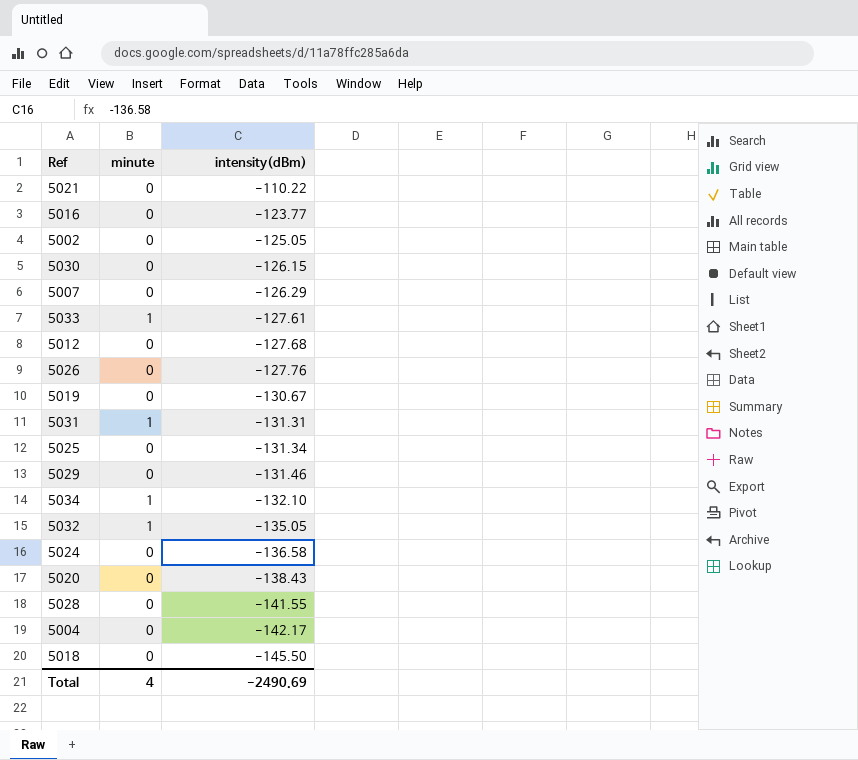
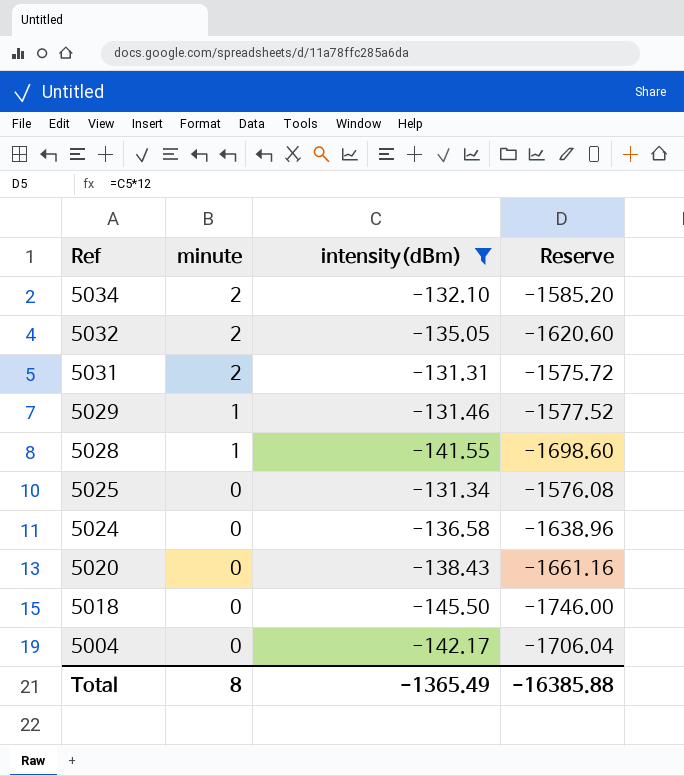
filter: none -> intensity(dBm) <= -131.31
row order: intensity(dBm) descending -> Ref descending
column Reserve | formula: none -> [intensity(dBm)] * 12
5034 | minute: 1 -> 2
5032 | minute: 1 -> 2
5031 | minute: 1 -> 2
5029 | minute: 0 -> 1
5028 | minute: 0 -> 1
Total | minute: 4 -> 8
Total | intensity(dBm): -2490.69 -> -1365.49

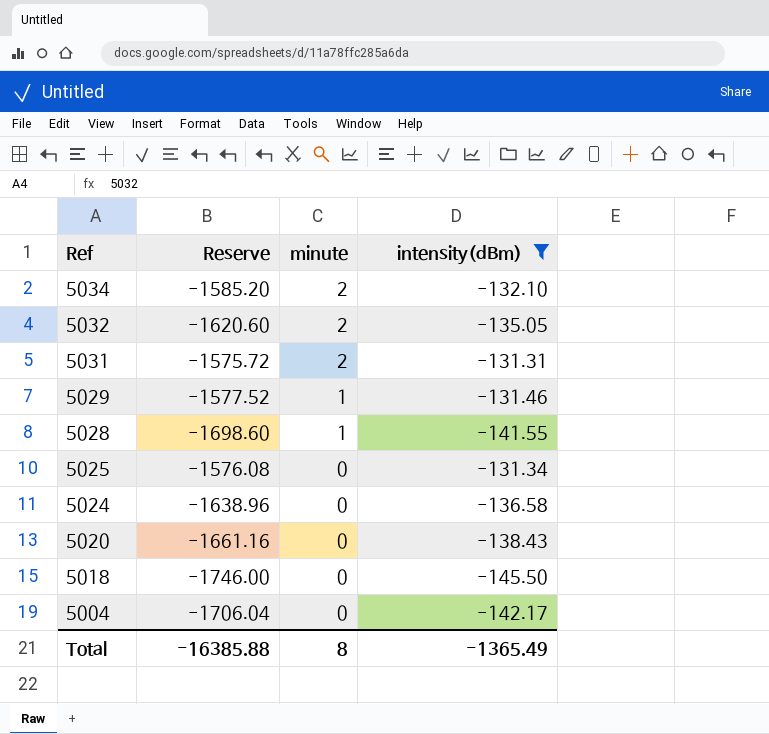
column Reserve | position: 4 -> 2

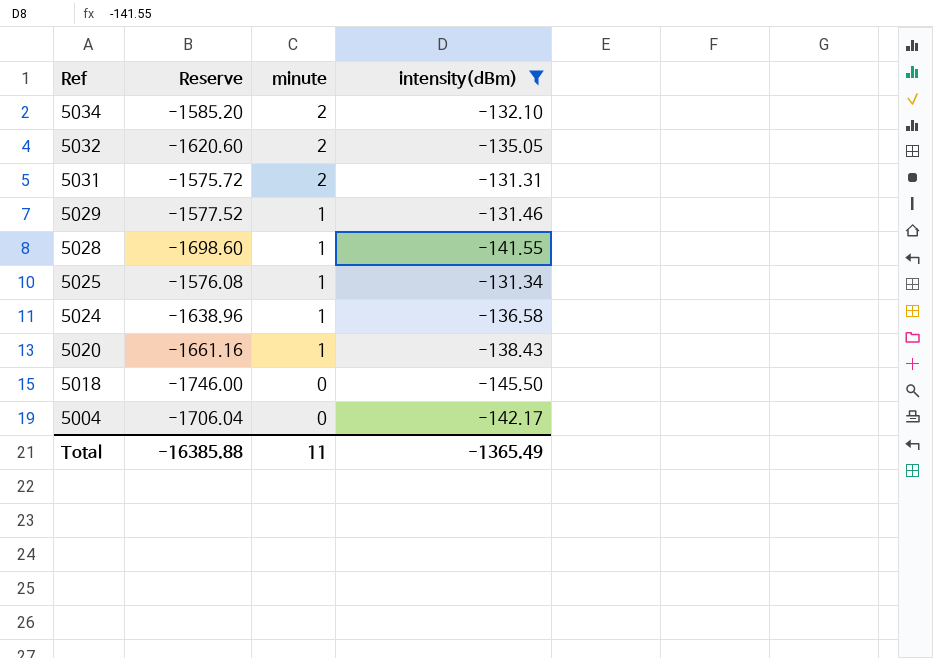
5025 | minute: 0 -> 1
5024 | minute: 0 -> 1
5020 | minute: 0 -> 1
Total | minute: 8 -> 11

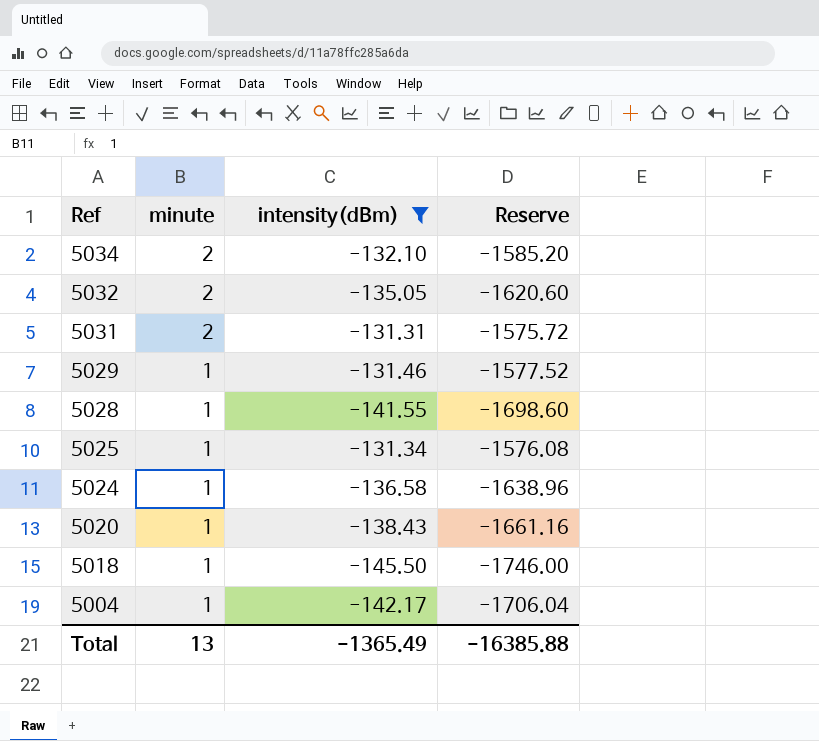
column Reserve | position: 2 -> 4
5018 | minute: 0 -> 1
5004 | minute: 0 -> 1
Total | minute: 11 -> 13

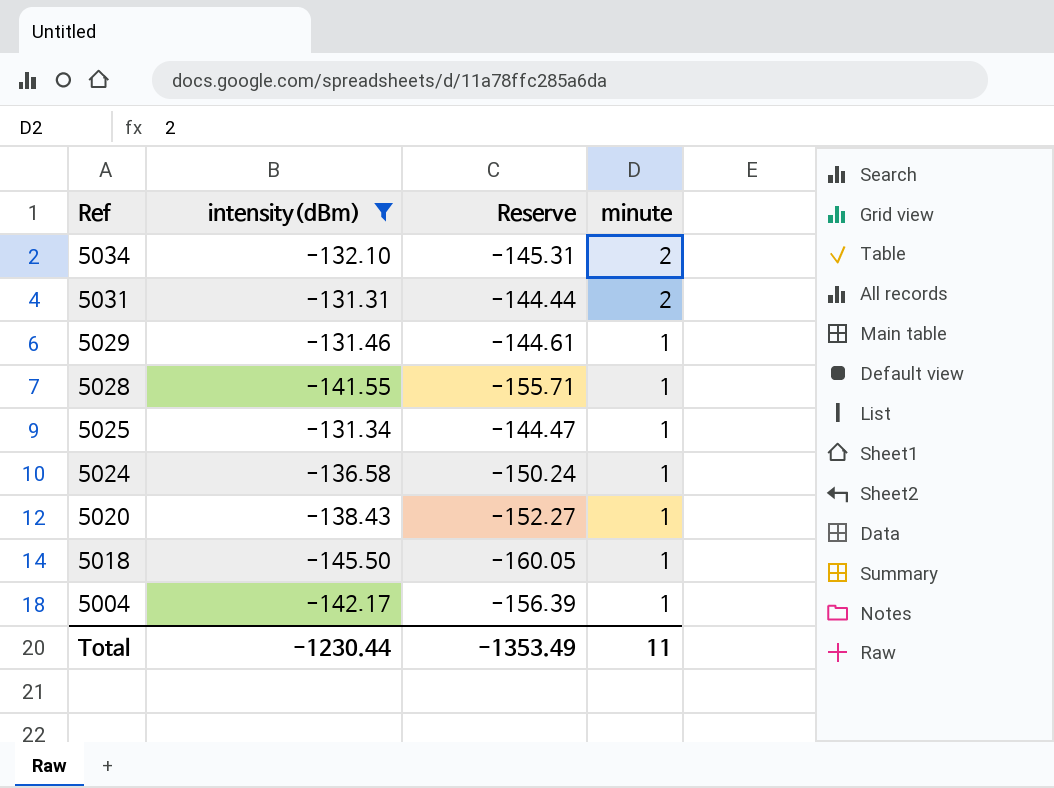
column Reserve | formula: [intensity(dBm)] * 12 -> [intensity(dBm)] * 1.1
column minute | position: 2 -> 4
row 5032: 2 | -135.05 | -1620.60 -> none
Total | intensity(dBm): -1365.49 -> -1230.44
Total | Reserve: -16385.88 -> -1353.49
Total | minute: 13 -> 11

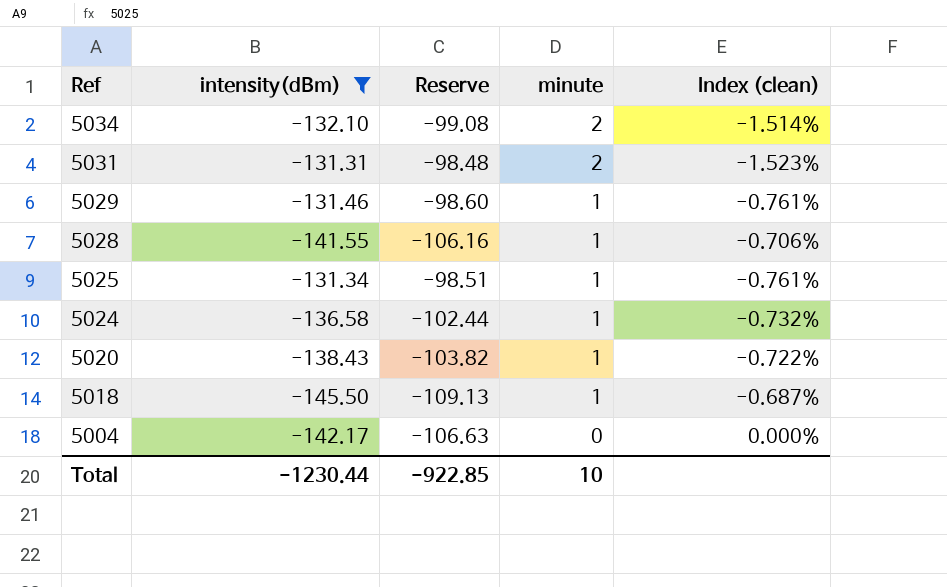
column Reserve | formula: [intensity(dBm)] * 1.1 -> [intensity(dBm)] * 0.75
column Index (clean) | formula: none -> [minute] / [intensity(dBm)]
5004 | minute: 1 -> 0
Total | Reserve: -1353.49 -> -922.85
Total | minute: 11 -> 10

